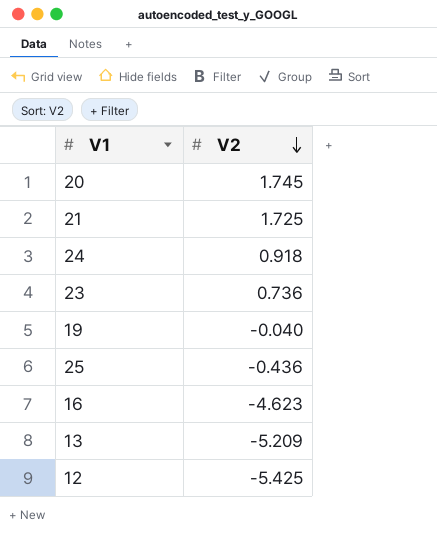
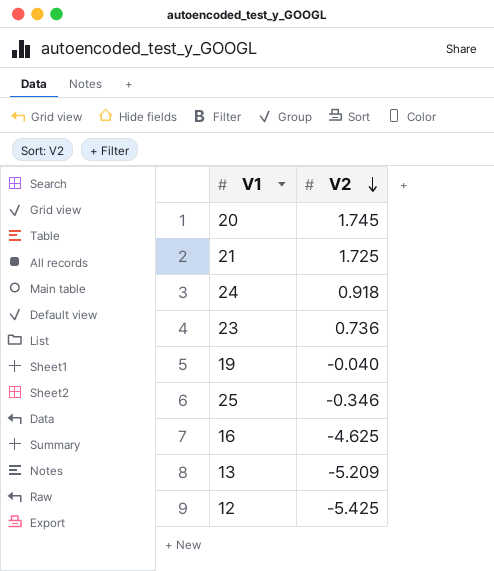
25 | V2: -0.436 -> -0.346
16 | V2: -4.623 -> -4.625

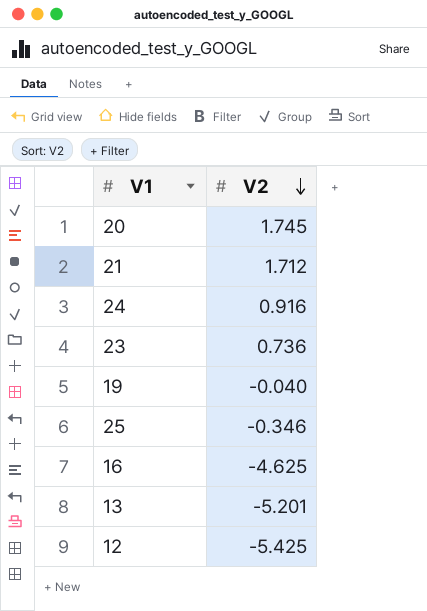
21 | V2: 1.725 -> 1.712
24 | V2: 0.918 -> 0.916
13 | V2: -5.209 -> -5.201

